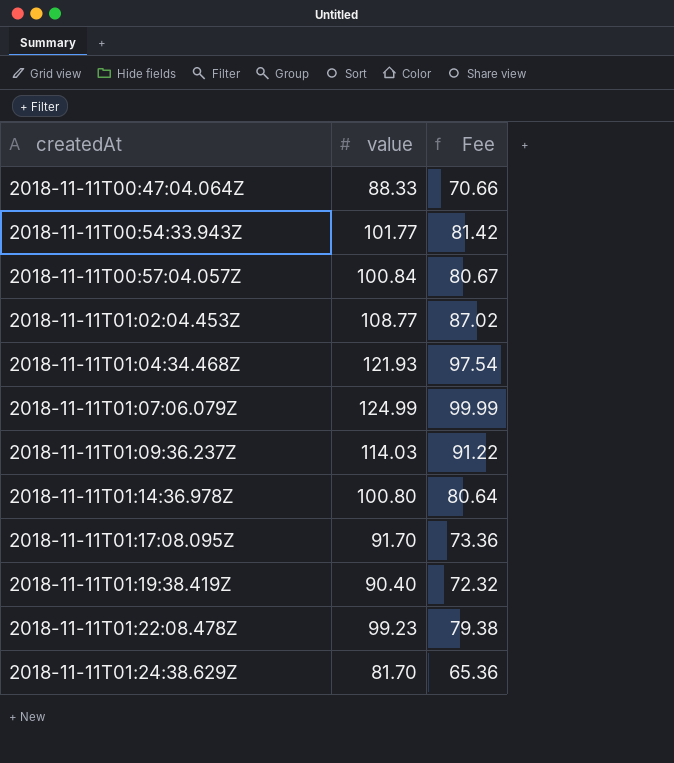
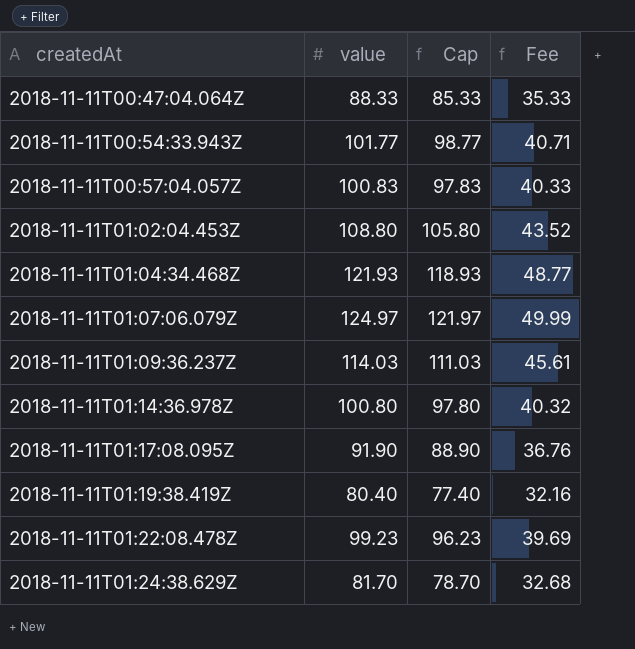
column Cap | formula: none -> [value] - 3
column Fee | formula: [value] * 0.8 -> [value] * 0.4
2018-11-11T00:57:04.057Z | value: 100.84 -> 100.83
2018-11-11T01:02:04.453Z | value: 108.77 -> 108.80
2018-11-11T01:07:06.079Z | value: 124.99 -> 124.97
2018-11-11T01:17:08.095Z | value: 91.70 -> 91.90
2018-11-11T01:19:38.419Z | value: 90.40 -> 80.40

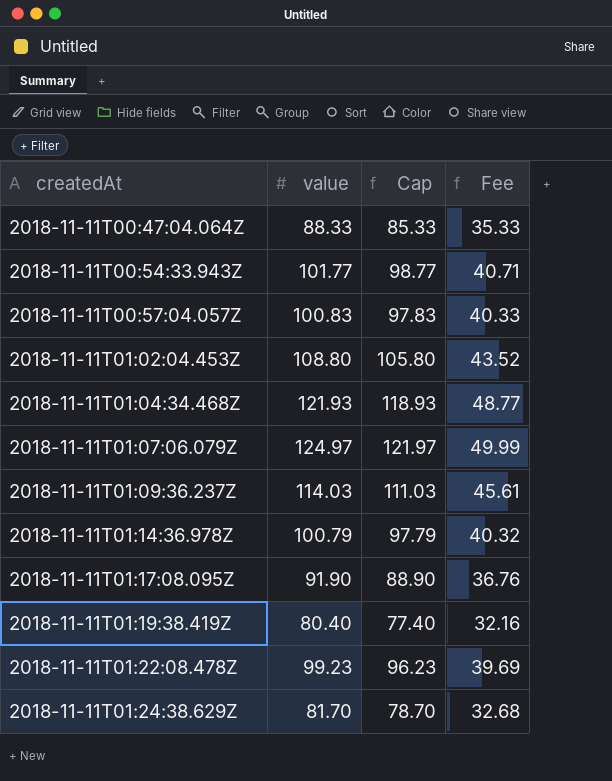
2018-11-11T01:14:36.978Z | value: 100.80 -> 100.79
2018-11-11T01:14:36.978Z | Cap: 97.80 -> 97.79

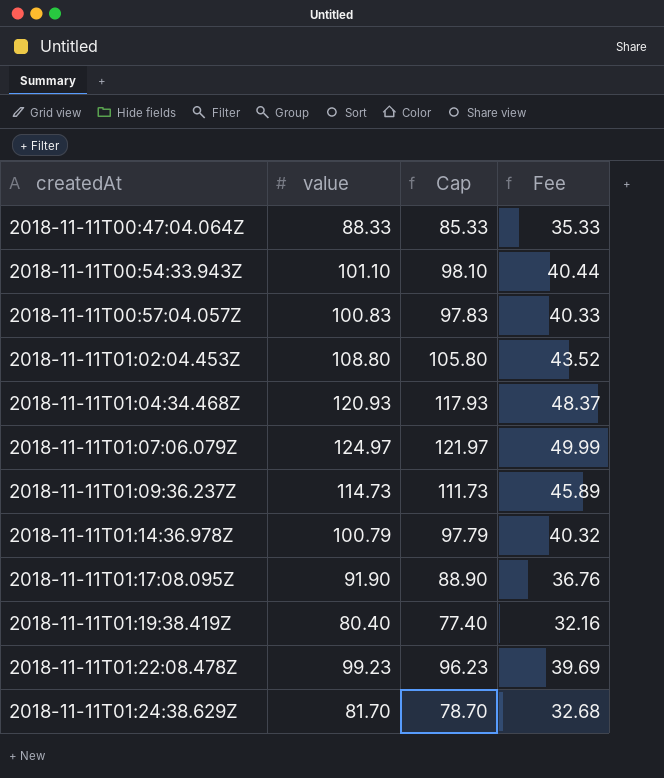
2018-11-11T00:54:33.943Z | value: 101.77 -> 101.10
2018-11-11T00:54:33.943Z | Cap: 98.77 -> 98.10
2018-11-11T00:54:33.943Z | Fee: 40.71 -> 40.44
2018-11-11T01:04:34.468Z | value: 121.93 -> 120.93
2018-11-11T01:04:34.468Z | Cap: 118.93 -> 117.93
2018-11-11T01:04:34.468Z | Fee: 48.77 -> 48.37
2018-11-11T01:09:36.237Z | value: 114.03 -> 114.73
2018-11-11T01:09:36.237Z | Cap: 111.03 -> 111.73
2018-11-11T01:09:36.237Z | Fee: 45.61 -> 45.89

